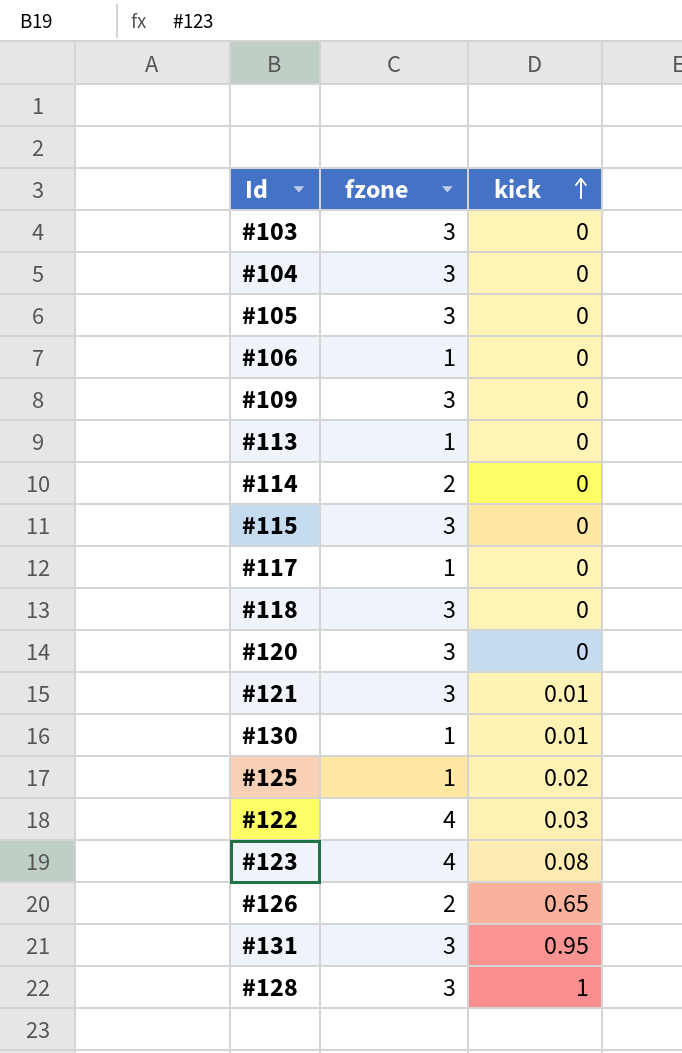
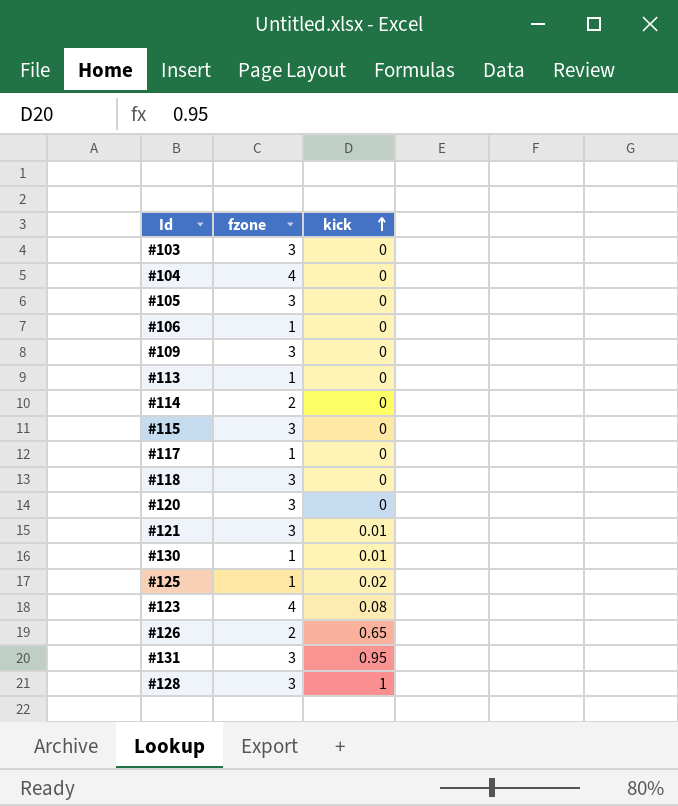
row #122: 4 | 0.03 -> none
#104 | fzone: 3 -> 4

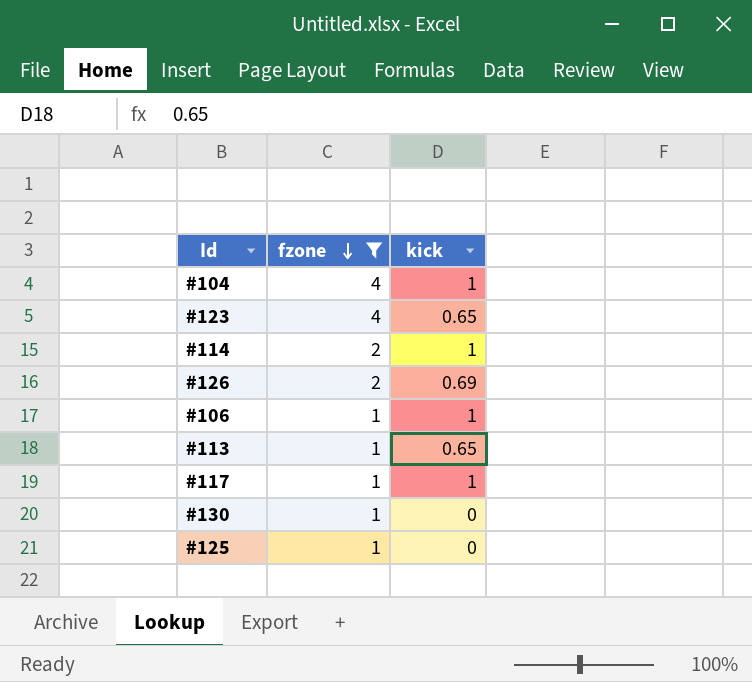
filter: none -> fzone != 3
row order: kick ascending -> fzone descending
#104 | kick: 0 -> 1
#123 | kick: 0.08 -> 0.65
#114 | kick: 0 -> 1
#126 | kick: 0.65 -> 0.69
#106 | kick: 0 -> 1
#113 | kick: 0 -> 0.65
#117 | kick: 0 -> 1
#130 | kick: 0.01 -> 0
#125 | kick: 0.02 -> 0

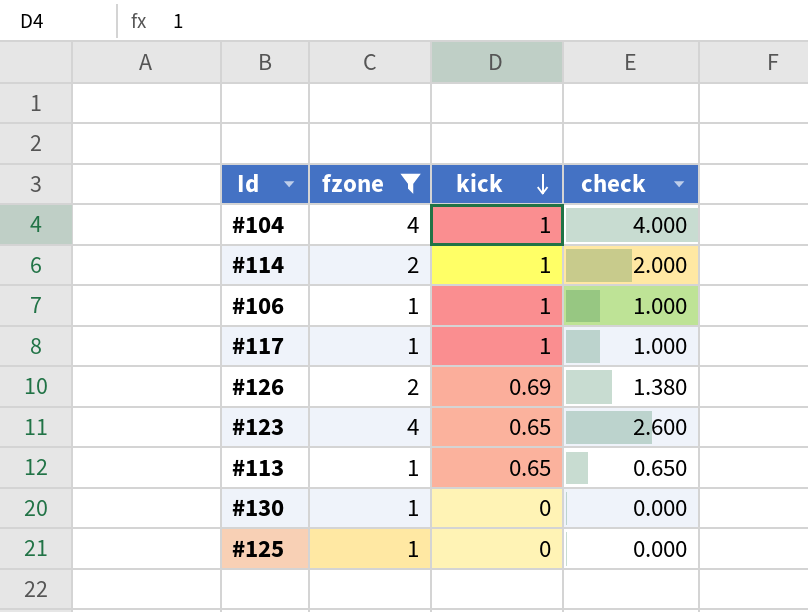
row order: fzone descending -> kick descending
column check | formula: none -> [fzone] * [kick]

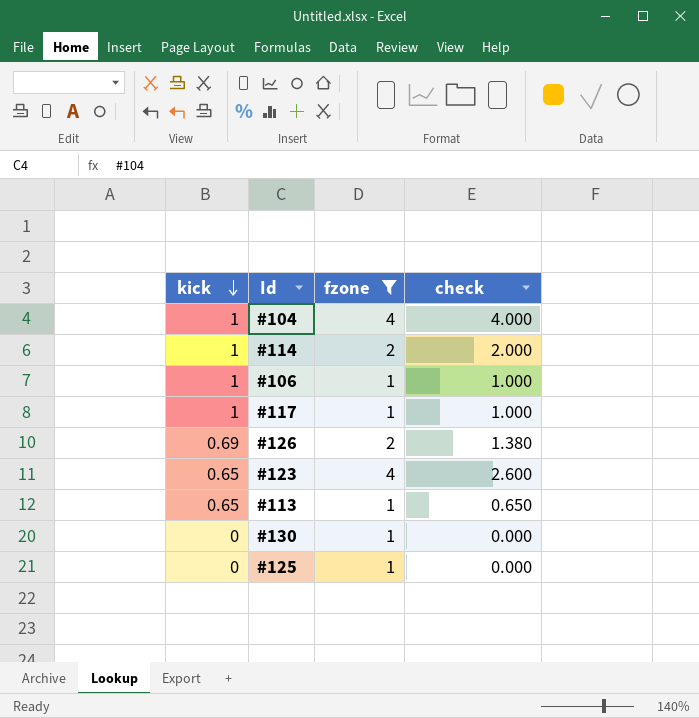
column kick | position: 3 -> 1

